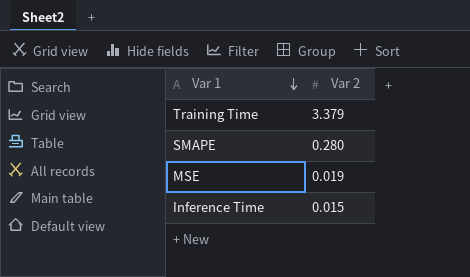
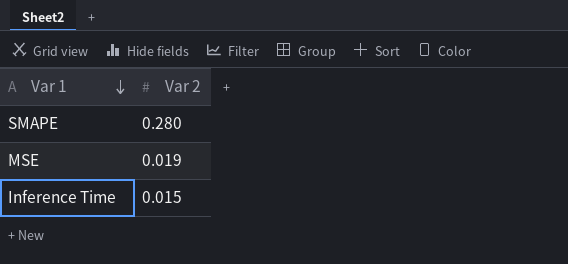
row Training Time: 3.379 -> none

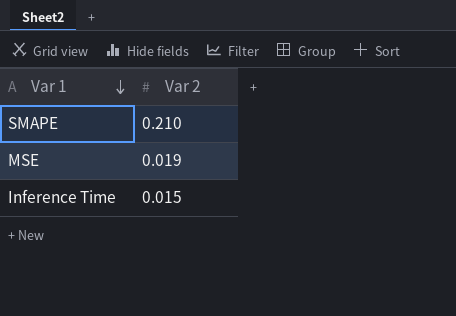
SMAPE | Var 2: 0.280 -> 0.210

